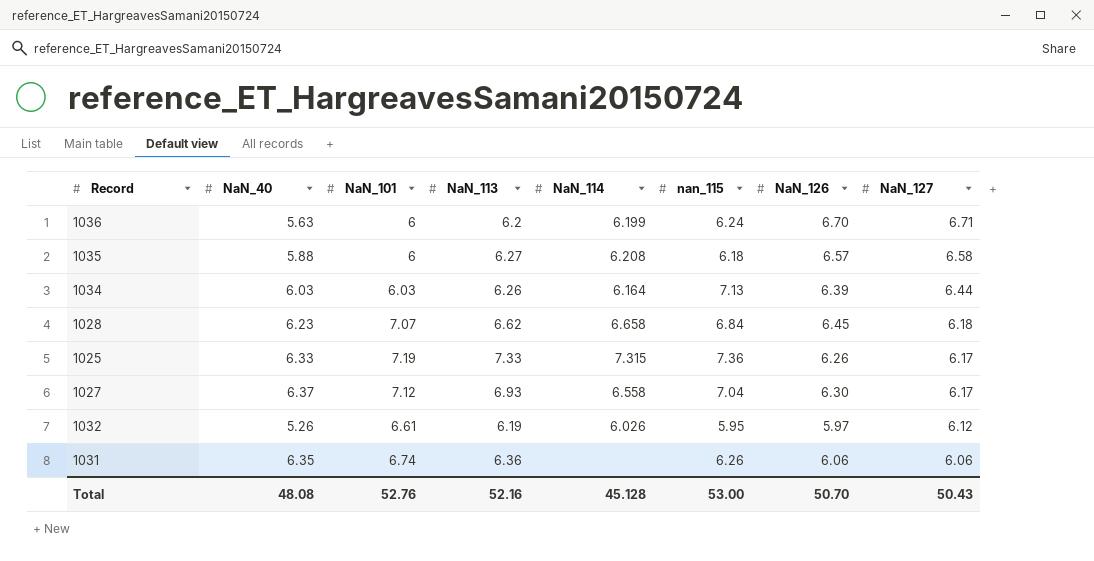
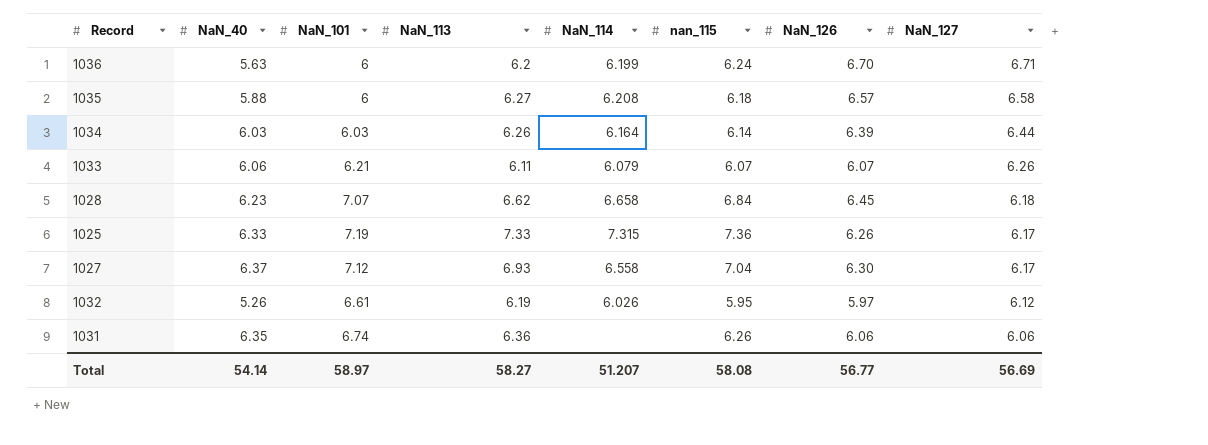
1034 | nan_115: 7.13 -> 6.14
row 1033: none -> 6.06 | 6.21 | 6.11 | 6.079 | 6.07 | 6.07 | 6.26
Total | NaN_40: 48.08 -> 54.14
Total | NaN_101: 52.76 -> 58.97
Total | NaN_113: 52.16 -> 58.27
Total | NaN_114: 45.128 -> 51.207
Total | nan_115: 53.00 -> 58.08
Total | NaN_126: 50.70 -> 56.77
Total | NaN_127: 50.43 -> 56.69

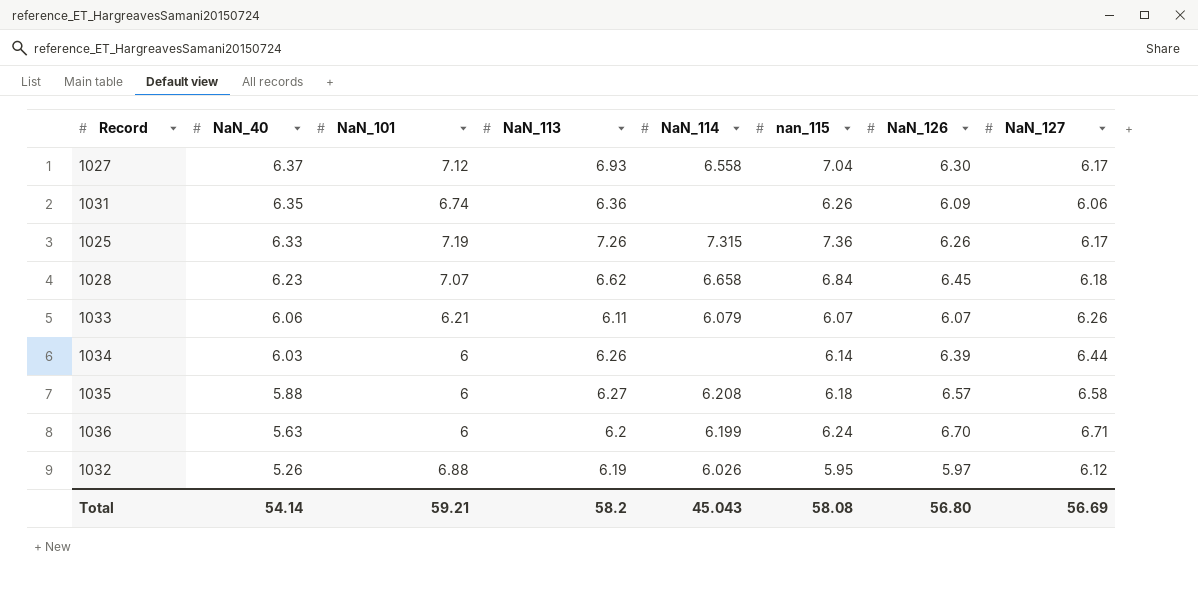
row order: NaN_127 descending -> NaN_40 descending
1031 | NaN_126: 6.06 -> 6.09
1025 | NaN_113: 7.33 -> 7.26
1034 | NaN_101: 6.03 -> 6
1034 | NaN_114: 6.164 -> none
1032 | NaN_101: 6.61 -> 6.88
Total | NaN_101: 58.97 -> 59.21
Total | NaN_113: 58.27 -> 58.2
Total | NaN_114: 51.207 -> 45.043
Total | NaN_126: 56.77 -> 56.80

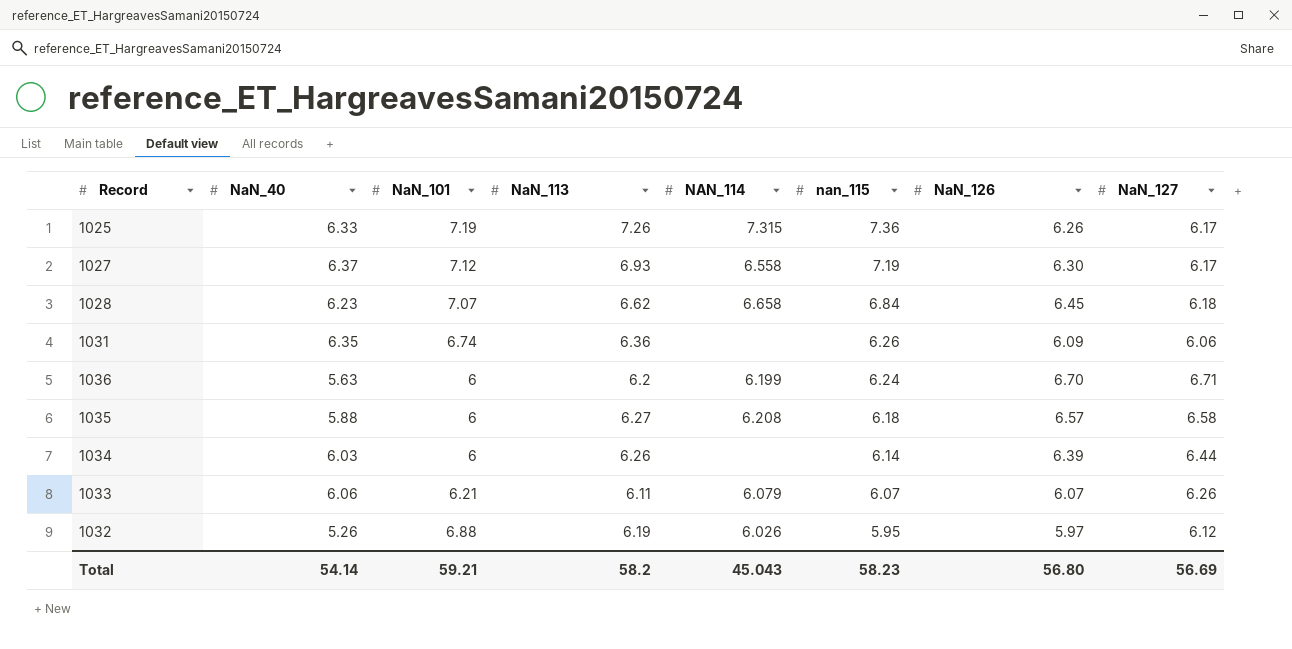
row order: NaN_40 descending -> nan_115 descending
column name: NaN_114 -> NAN_114
1027 | nan_115: 7.04 -> 7.19
Total | nan_115: 58.08 -> 58.23

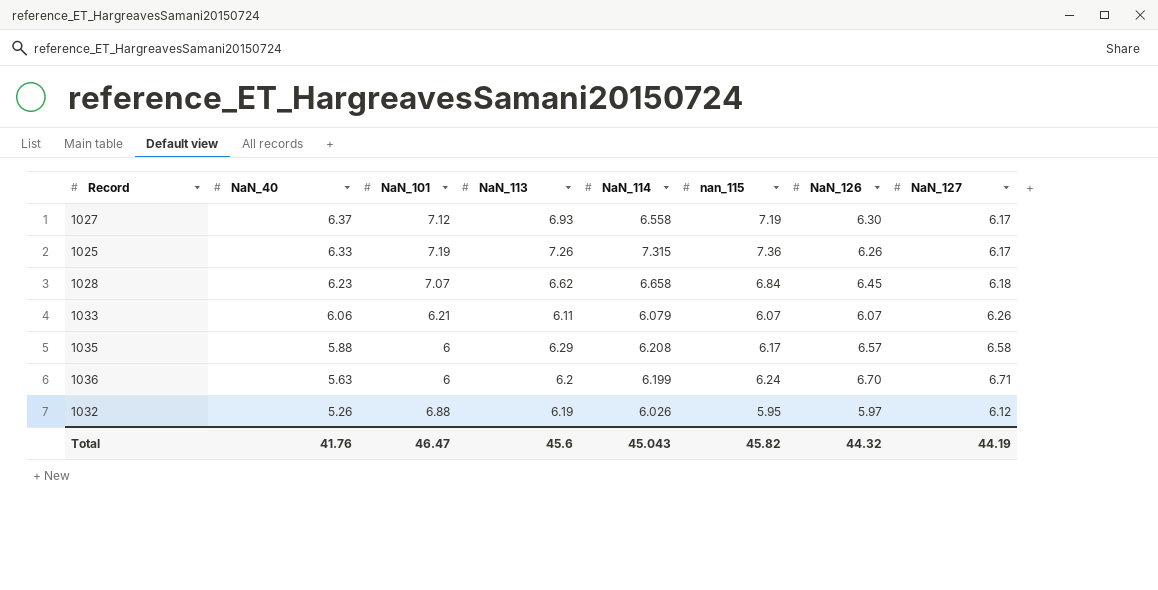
row order: nan_115 descending -> NaN_40 descending
column name: NAN_114 -> NaN_114
row 1031: 6.35 | 6.74 | 6.36 | none | 6.26 | 6.09 | 6.06 -> none
row 1034: 6.03 | 6 | 6.26 | none | 6.14 | 6.39 | 6.44 -> none
1035 | NaN_113: 6.27 -> 6.29
1035 | nan_115: 6.18 -> 6.17
Total | NaN_40: 54.14 -> 41.76
Total | NaN_101: 59.21 -> 46.47
Total | NaN_113: 58.2 -> 45.6
Total | nan_115: 58.23 -> 45.82
Total | NaN_126: 56.80 -> 44.32
Total | NaN_127: 56.69 -> 44.19

